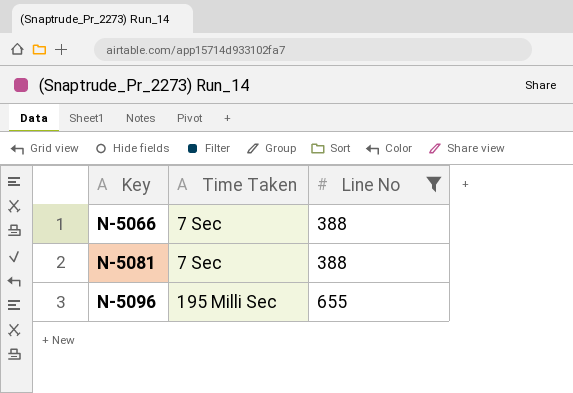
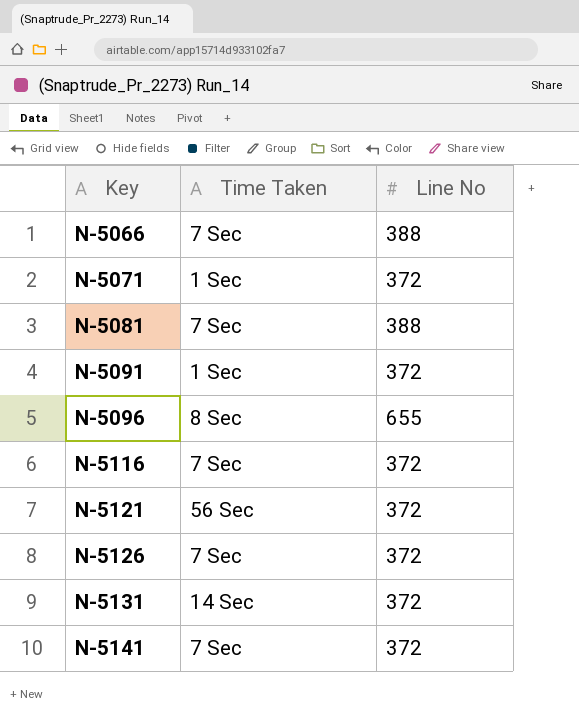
filter: Line No != 372 -> none
N-5096 | Time Taken: 195 Milli Sec -> 8 Sec

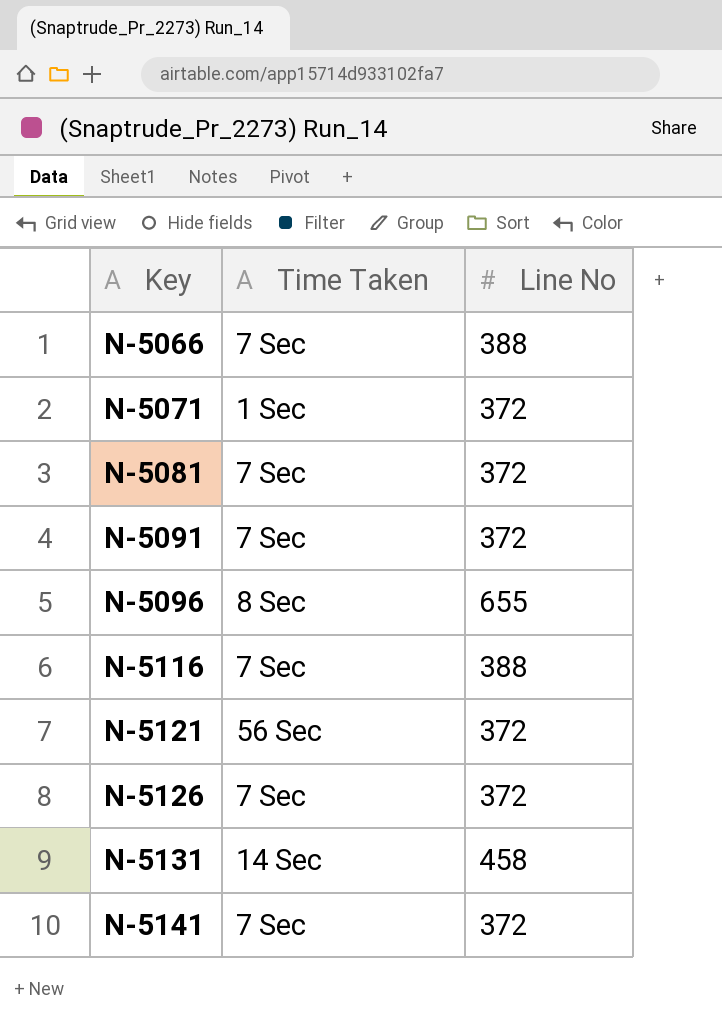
N-5081 | Line No: 388 -> 372
N-5091 | Time Taken: 1 Sec -> 7 Sec
N-5116 | Line No: 372 -> 388
N-5131 | Line No: 372 -> 458

